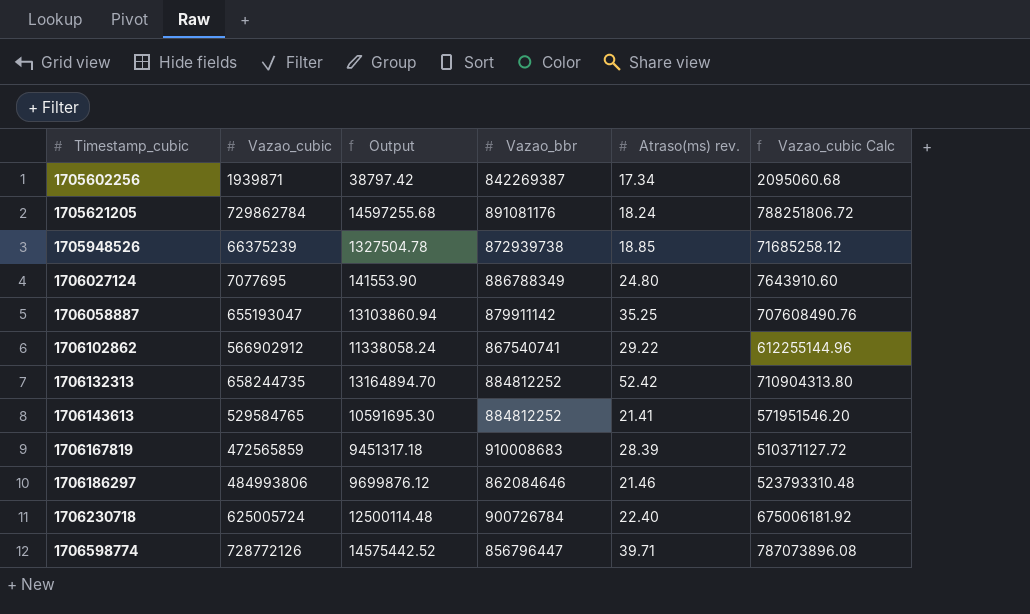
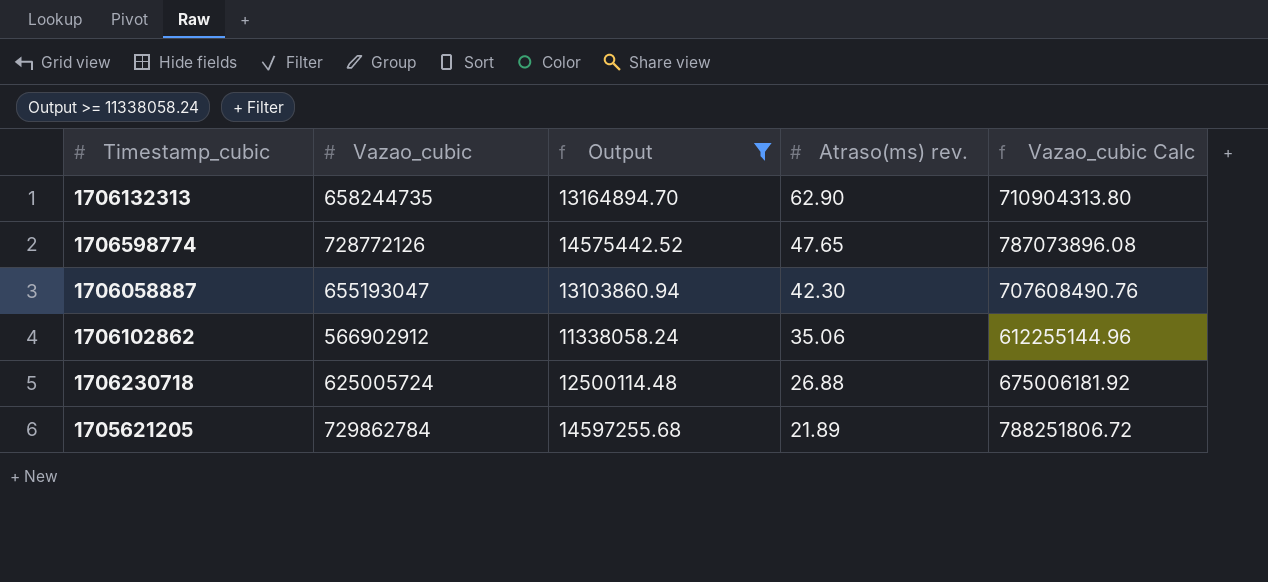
filter: none -> Output >= 11338058.24
row order: Timestamp_cubic ascending -> Atraso(ms) rev. descending
column Vazao_bbr | position: 4 -> none
1706132313 | Atraso(ms) rev.: 52.42 -> 62.90
1706598774 | Atraso(ms) rev.: 39.71 -> 47.65
1706058887 | Atraso(ms) rev.: 35.25 -> 42.30
1706102862 | Atraso(ms) rev.: 29.22 -> 35.06
1706230718 | Atraso(ms) rev.: 22.40 -> 26.88
1705621205 | Atraso(ms) rev.: 18.24 -> 21.89

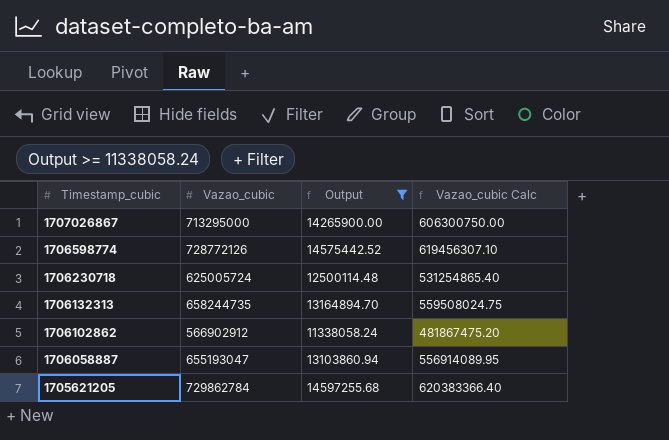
row order: Atraso(ms) rev. descending -> Timestamp_cubic descending
column Atraso(ms) rev. | position: 4 -> none
column Vazao_cubic Calc | formula: [Vazao_cubic] * 1.08 -> [Vazao_cubic] * 0.85
row 1707026867: none -> 713295000 | 14265900.00 | 606300750.00

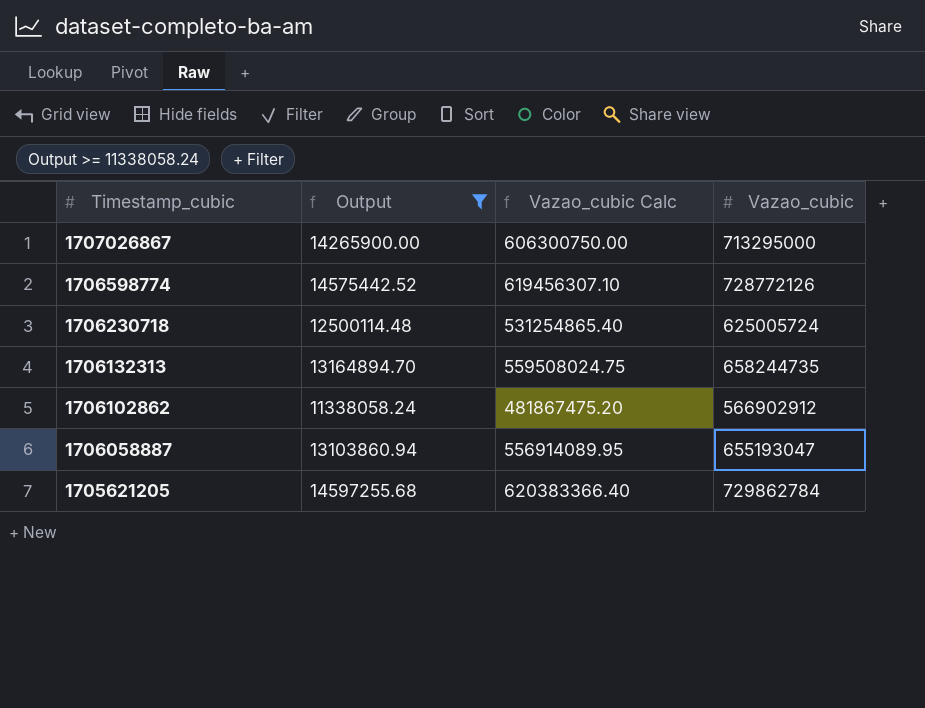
column Vazao_cubic | position: 2 -> 4

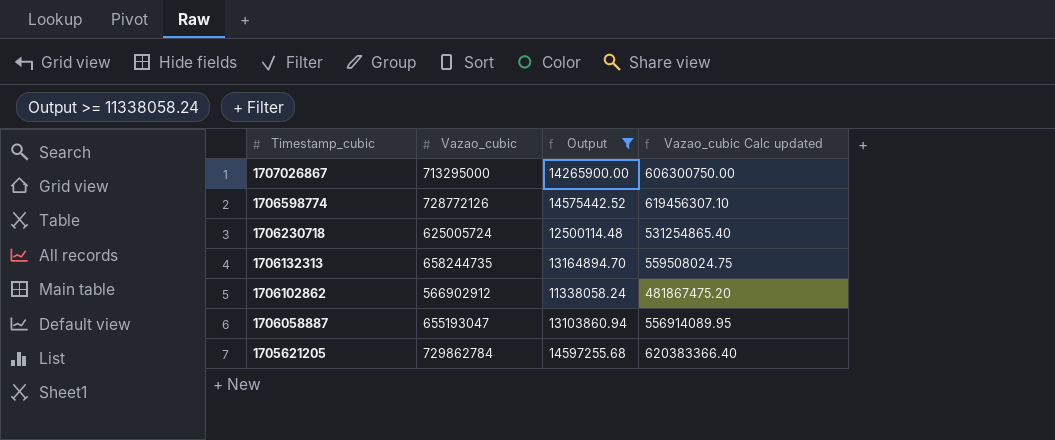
column Vazao_cubic | position: 4 -> 2
column name: Vazao_cubic Calc -> Vazao_cubic Calc updated

